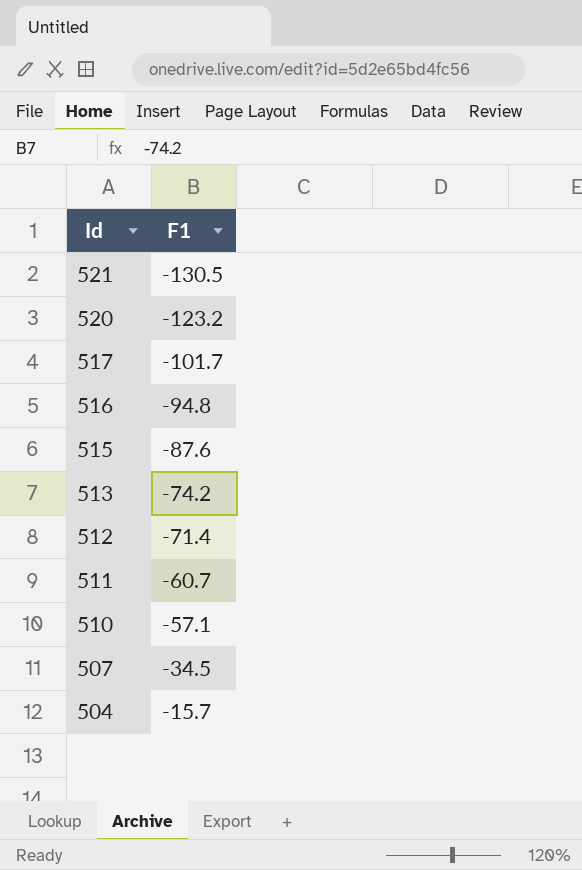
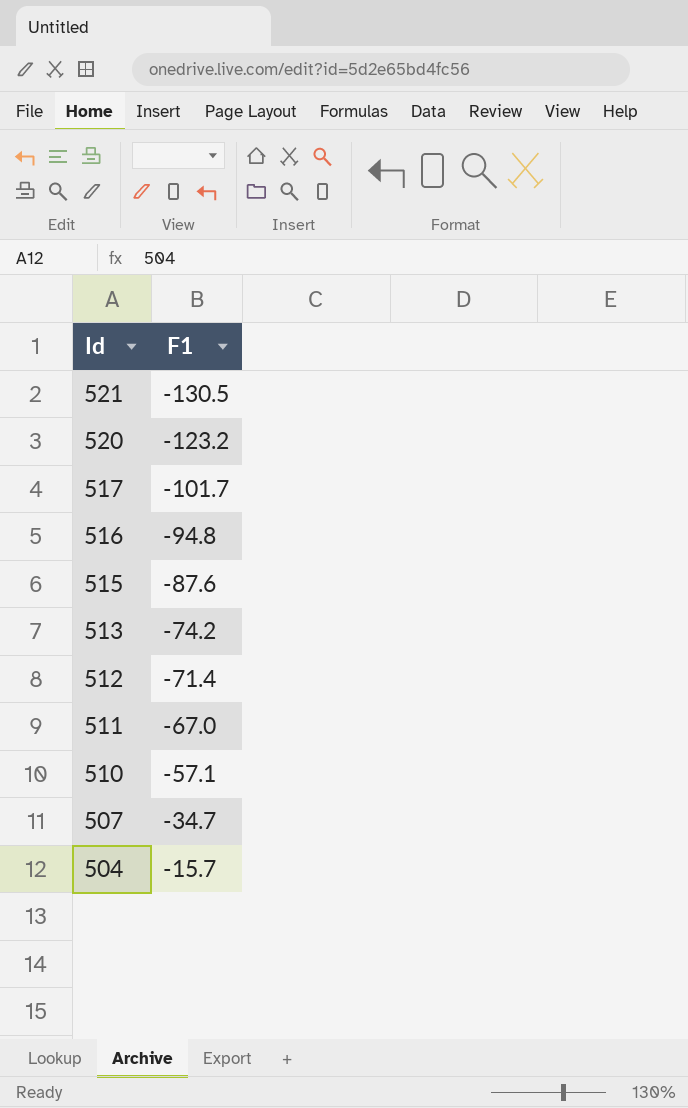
511 | F1: -60.7 -> -67.0
507 | F1: -34.5 -> -34.7

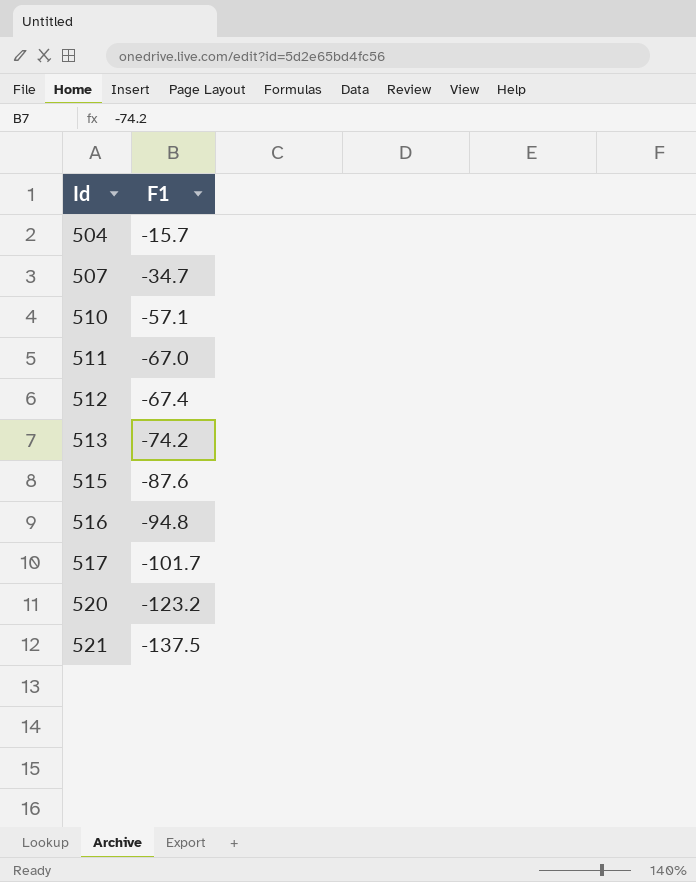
row order: Id descending -> Id ascending
512 | F1: -71.4 -> -67.4
521 | F1: -130.5 -> -137.5

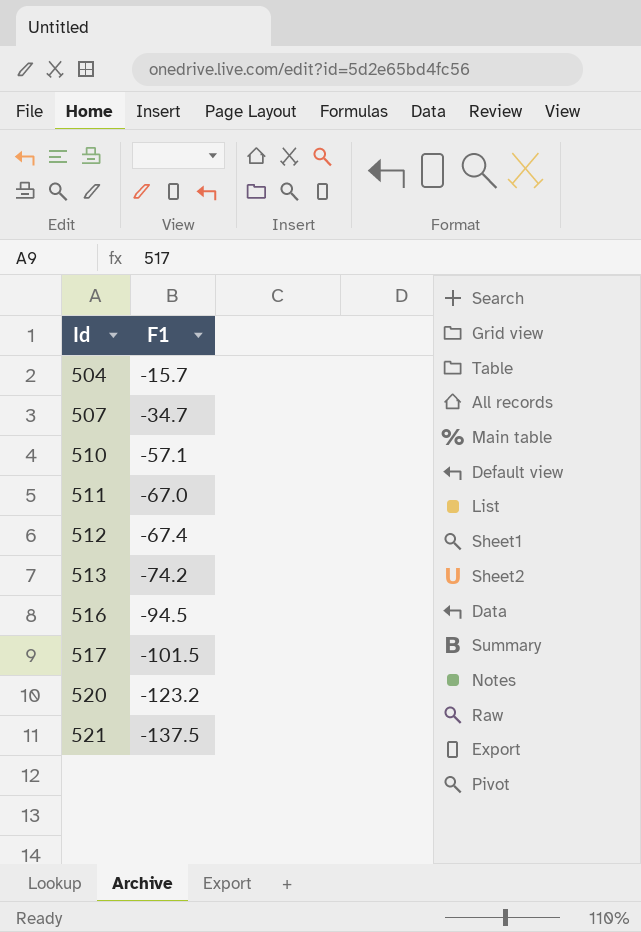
row 515: -87.6 -> none
516 | F1: -94.8 -> -94.5
517 | F1: -101.7 -> -101.5

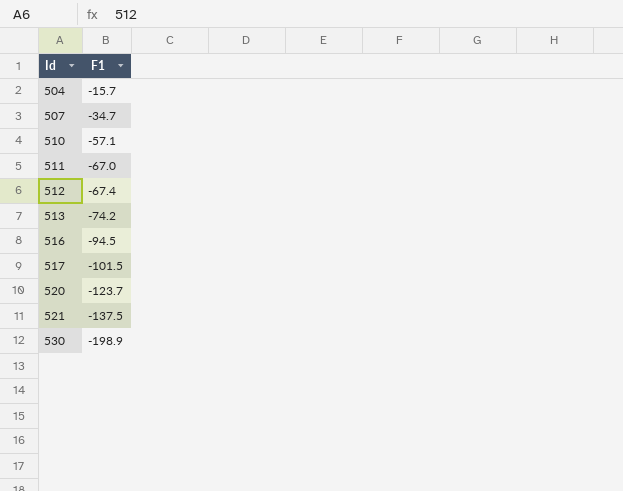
520 | F1: -123.2 -> -123.7
row 530: none -> -198.9

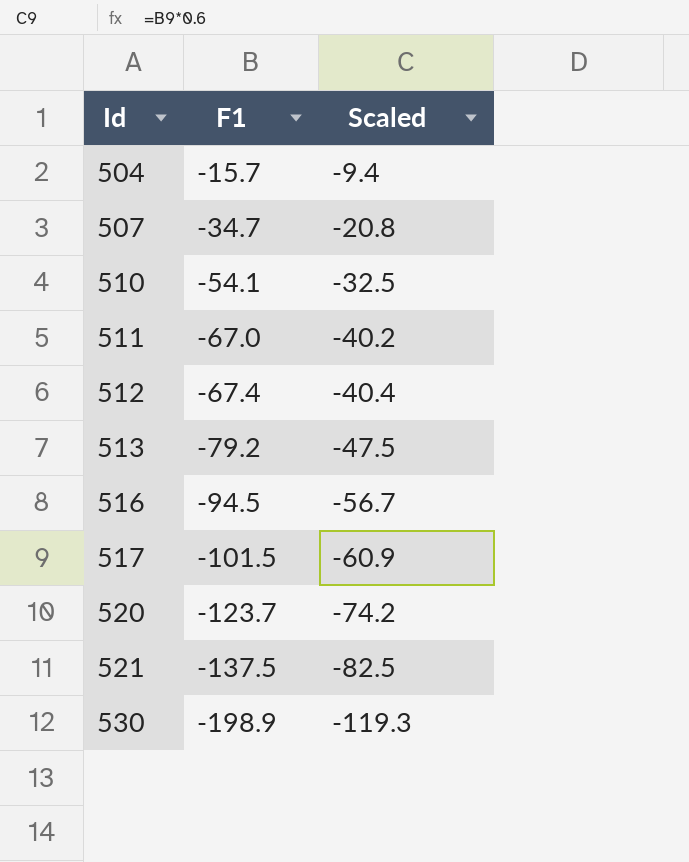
column Scaled | formula: none -> [F1] * 0.6
510 | F1: -57.1 -> -54.1
513 | F1: -74.2 -> -79.2

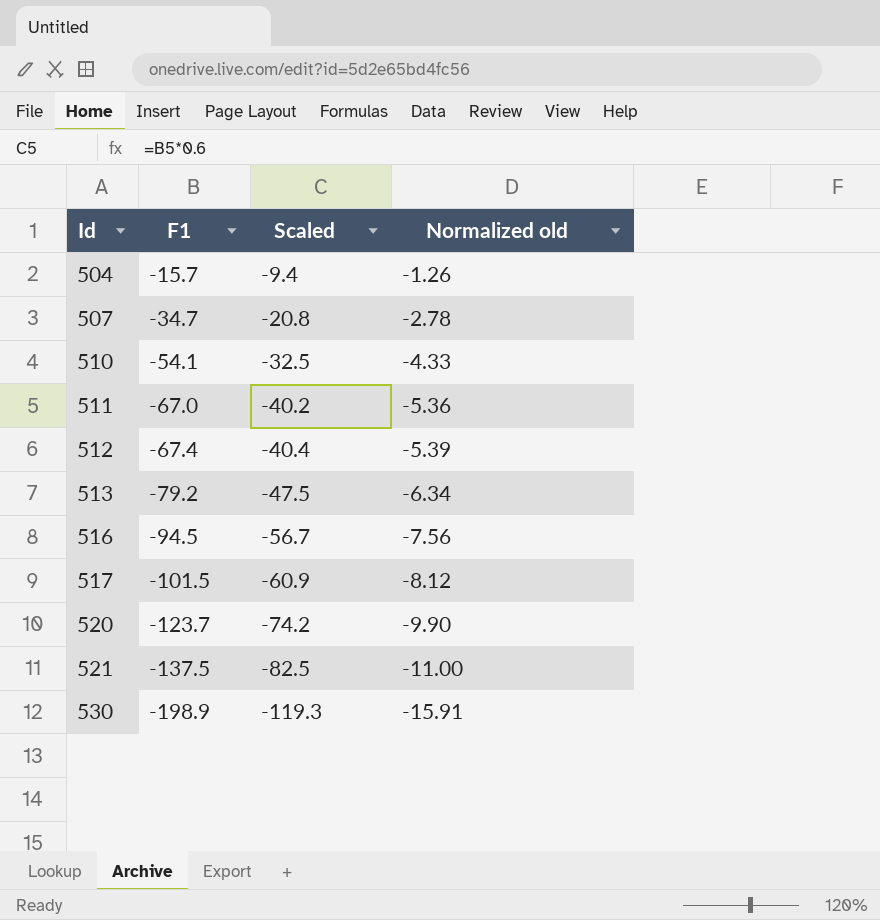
column Normalized old | formula: none -> [F1] * 0.08

